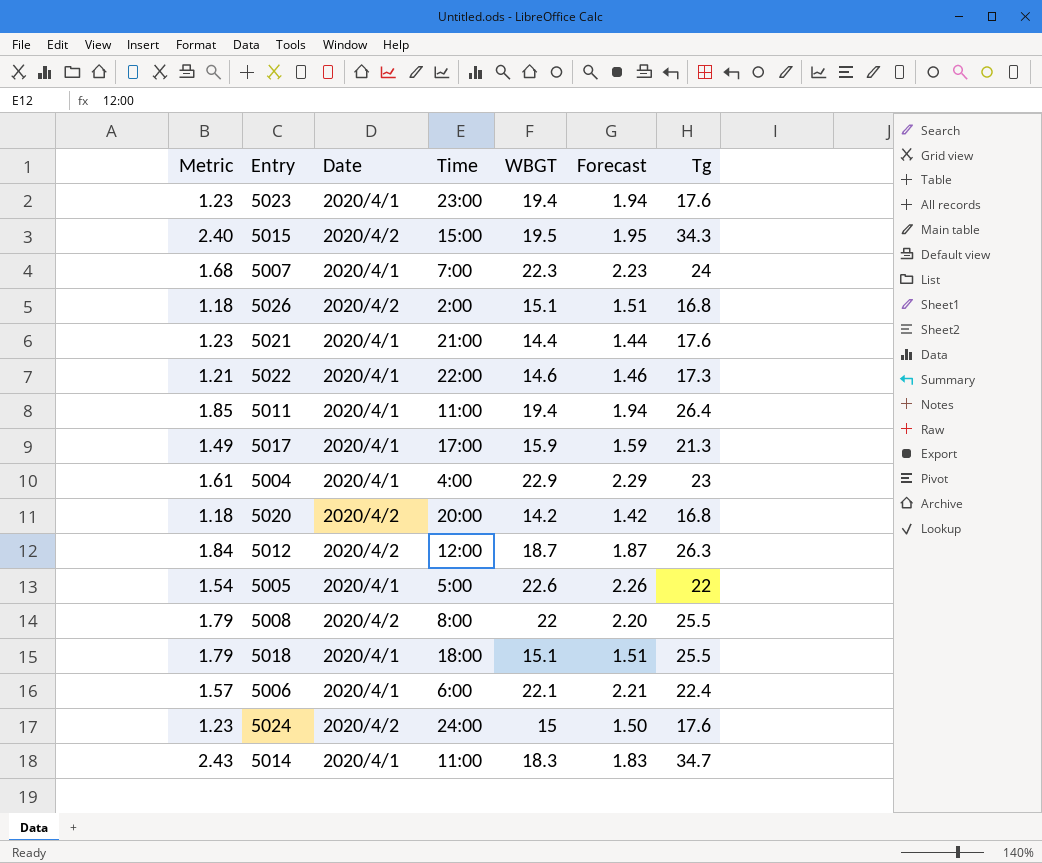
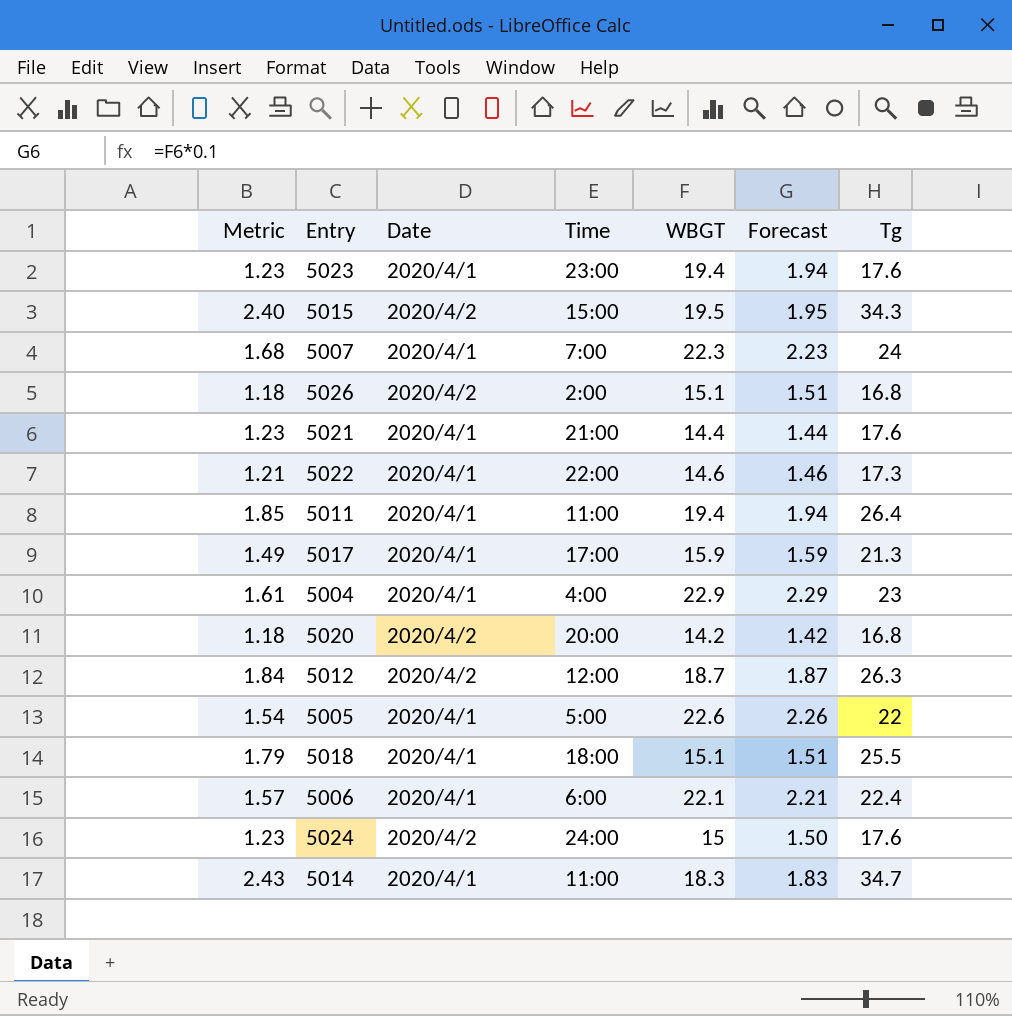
row 5008: 1.79 | 2020/4/2 | 8:00 | 22 | 2.20 | 25.5 -> none

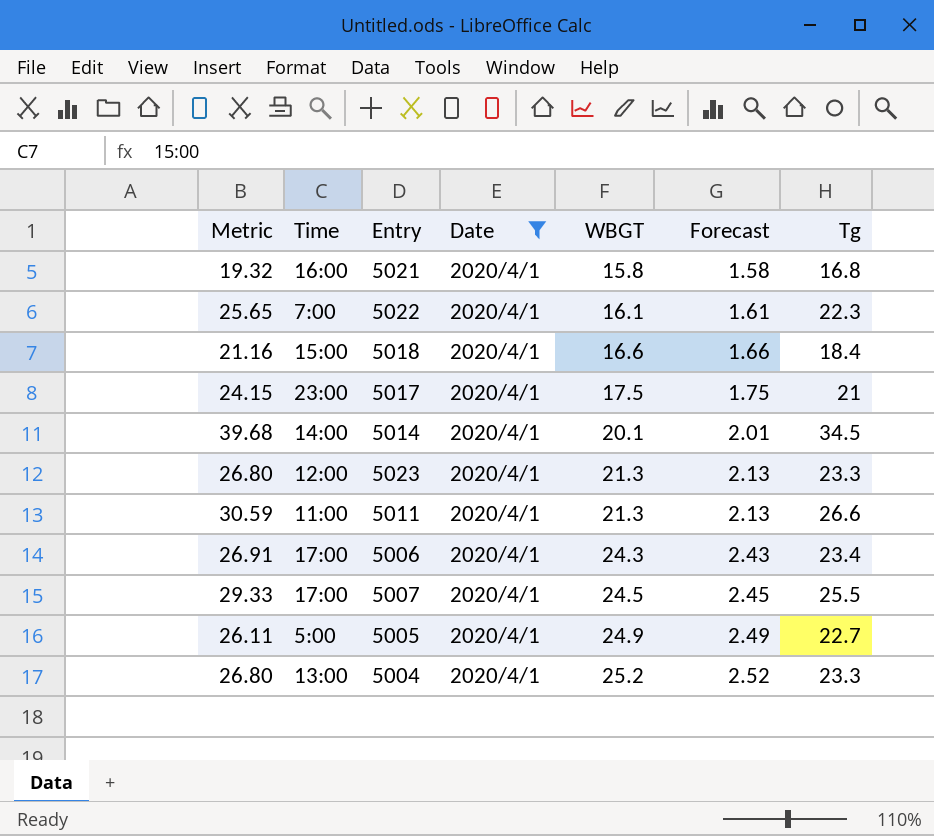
filter: none -> Date = 2020/4/1
row order: none -> WBGT ascending
column Metric | formula: [Tg] * 0.07 -> [Tg] * 1.15
column Time | position: 4 -> 2
5021 | Time: 21:00 -> 16:00
5021 | WBGT: 14.4 -> 15.8
5021 | Forecast: 1.44 -> 1.58
5021 | Tg: 17.6 -> 16.8
5022 | Time: 22:00 -> 7:00
5022 | WBGT: 14.6 -> 16.1
5022 | Forecast: 1.46 -> 1.61
5022 | Tg: 17.3 -> 22.3
5018 | Time: 18:00 -> 15:00
5018 | WBGT: 15.1 -> 16.6
5018 | Forecast: 1.51 -> 1.66
5018 | Tg: 25.5 -> 18.4
5017 | Time: 17:00 -> 23:00
5017 | WBGT: 15.9 -> 17.5
5017 | Forecast: 1.59 -> 1.75
5017 | Tg: 21.3 -> 21
5014 | Time: 11:00 -> 14:00
5014 | WBGT: 18.3 -> 20.1
5014 | Forecast: 1.83 -> 2.01
5014 | Tg: 34.7 -> 34.5
5023 | Time: 23:00 -> 12:00
5023 | WBGT: 19.4 -> 21.3
5023 | Forecast: 1.94 -> 2.13
5023 | Tg: 17.6 -> 23.3
5011 | WBGT: 19.4 -> 21.3
5011 | Forecast: 1.94 -> 2.13
5011 | Tg: 26.4 -> 26.6
5006 | Time: 6:00 -> 17:00
5006 | WBGT: 22.1 -> 24.3
5006 | Forecast: 2.21 -> 2.43
5006 | Tg: 22.4 -> 23.4
5007 | Time: 7:00 -> 17:00
5007 | WBGT: 22.3 -> 24.5
5007 | Forecast: 2.23 -> 2.45
5007 | Tg: 24 -> 25.5
5005 | WBGT: 22.6 -> 24.9
5005 | Forecast: 2.26 -> 2.49
5005 | Tg: 22 -> 22.7
5004 | Time: 4:00 -> 13:00
5004 | WBGT: 22.9 -> 25.2
5004 | Forecast: 2.29 -> 2.52
5004 | Tg: 23 -> 23.3

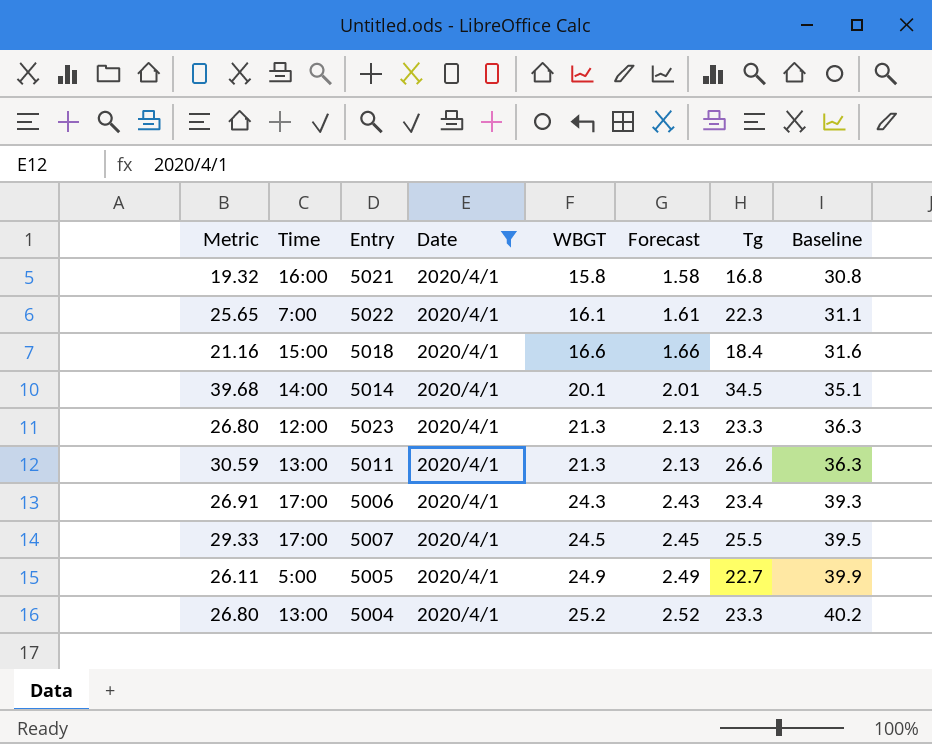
column Baseline | formula: none -> [WBGT] + 15
row 5017: 24.15 | 23:00 | 2020/4/1 | 17.5 | 1.75 | 21 -> none
5011 | Time: 11:00 -> 13:00

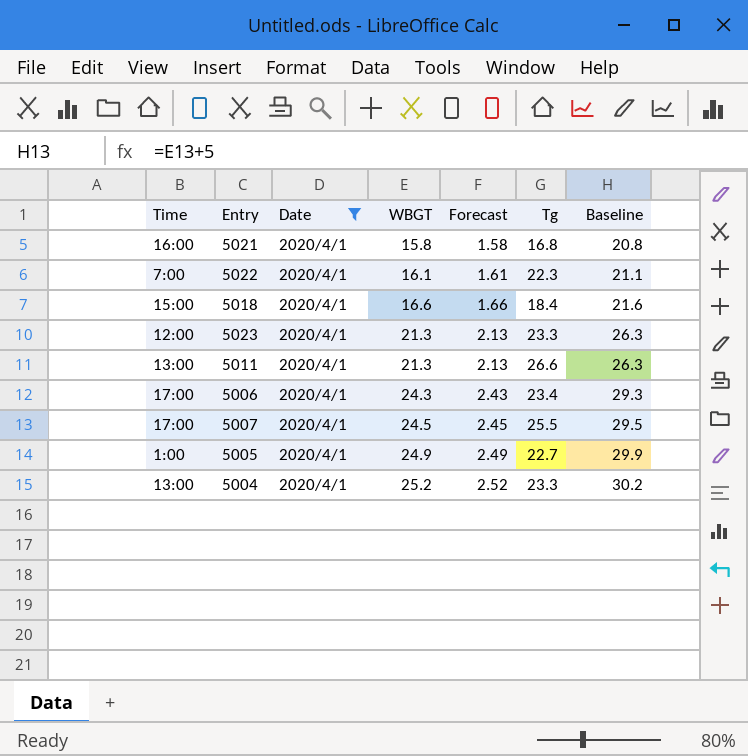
column Metric | formula: [Tg] * 1.15 -> none
column Baseline | formula: [WBGT] + 15 -> [WBGT] + 5
row 5014: 39.68 | 14:00 | 2020/4/1 | 20.1 | 2.01 | 34.5 | 35.1 -> none
5005 | Time: 5:00 -> 1:00

